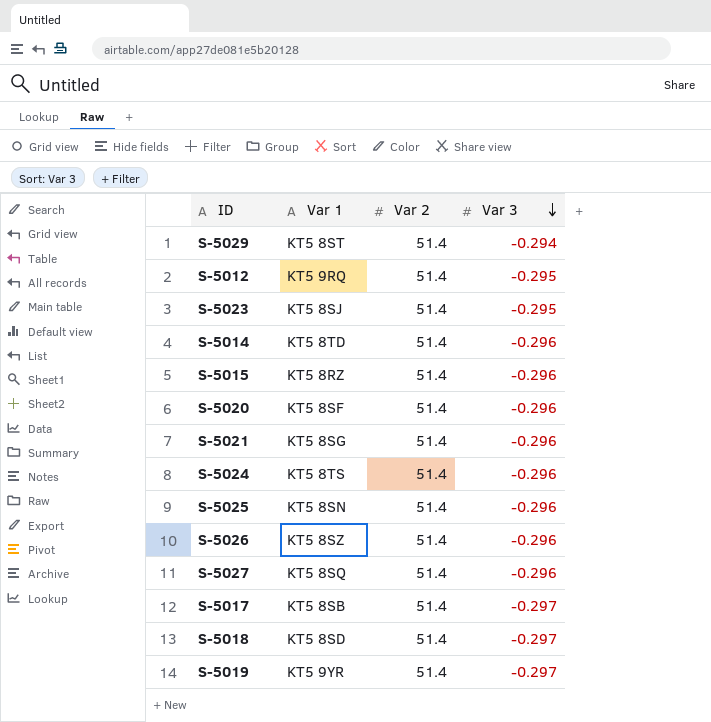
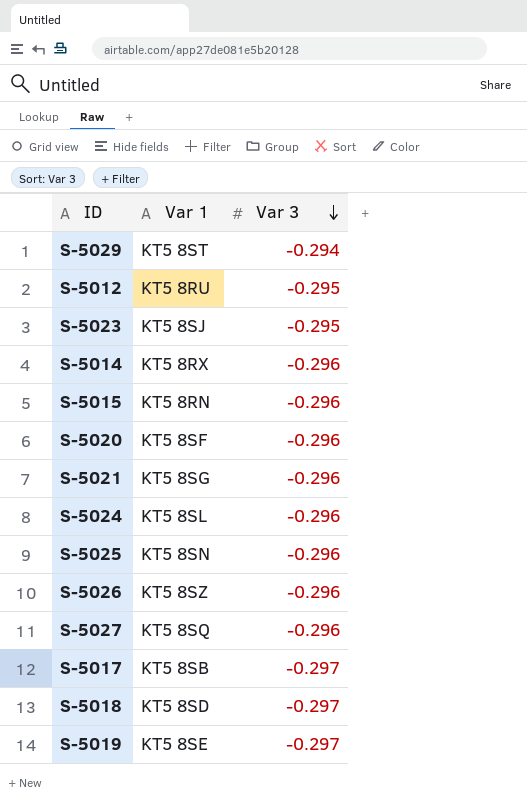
column Var 2 | position: 3 -> none
S-5012 | Var 1: KT5 9RQ -> KT5 8RU
S-5014 | Var 1: KT5 8TD -> KT5 8RX
S-5015 | Var 1: KT5 8RZ -> KT5 8RN
S-5024 | Var 1: KT5 8TS -> KT5 8SL
S-5019 | Var 1: KT5 9YR -> KT5 8SE

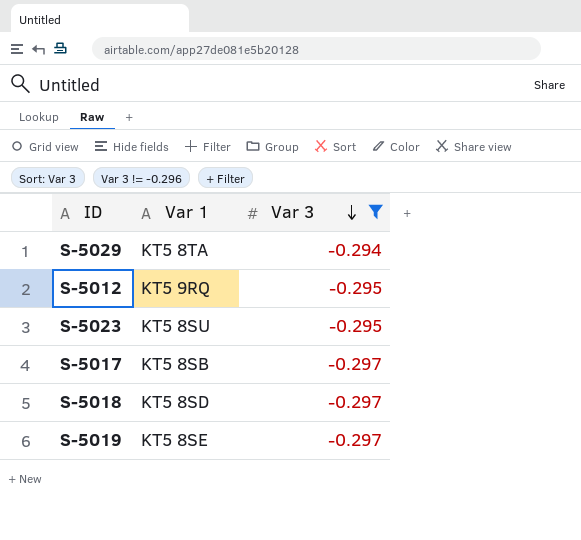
filter: none -> Var 3 != -0.296
S-5029 | Var 1: KT5 8ST -> KT5 8TA
S-5012 | Var 1: KT5 8RU -> KT5 9RQ
S-5023 | Var 1: KT5 8SJ -> KT5 8SU

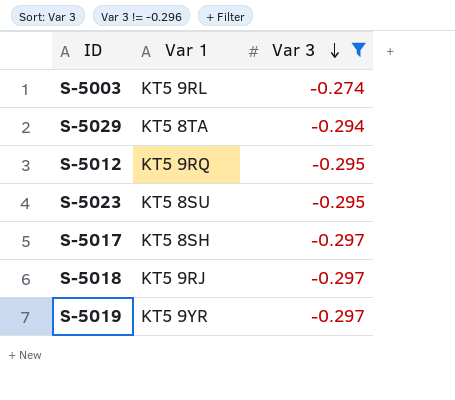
row S-5003: none -> KT5 9RL | -0.274
S-5017 | Var 1: KT5 8SB -> KT5 8SH
S-5018 | Var 1: KT5 8SD -> KT5 9RJ
S-5019 | Var 1: KT5 8SE -> KT5 9YR

